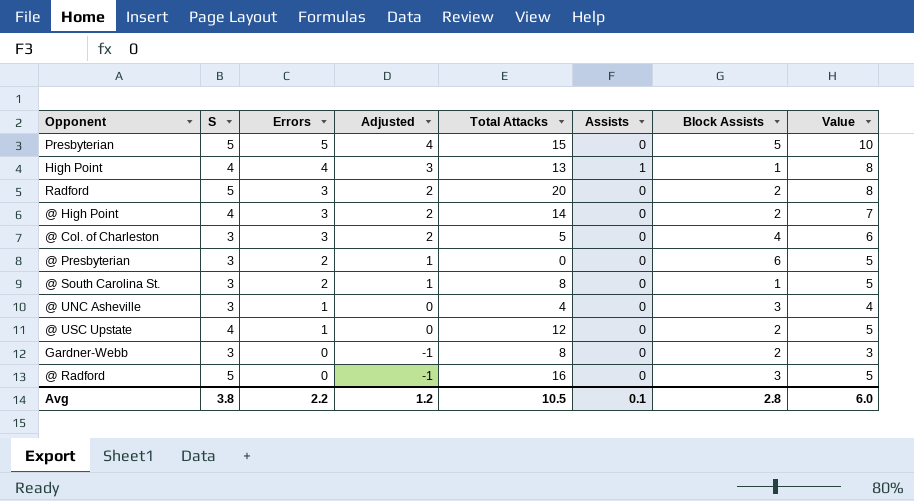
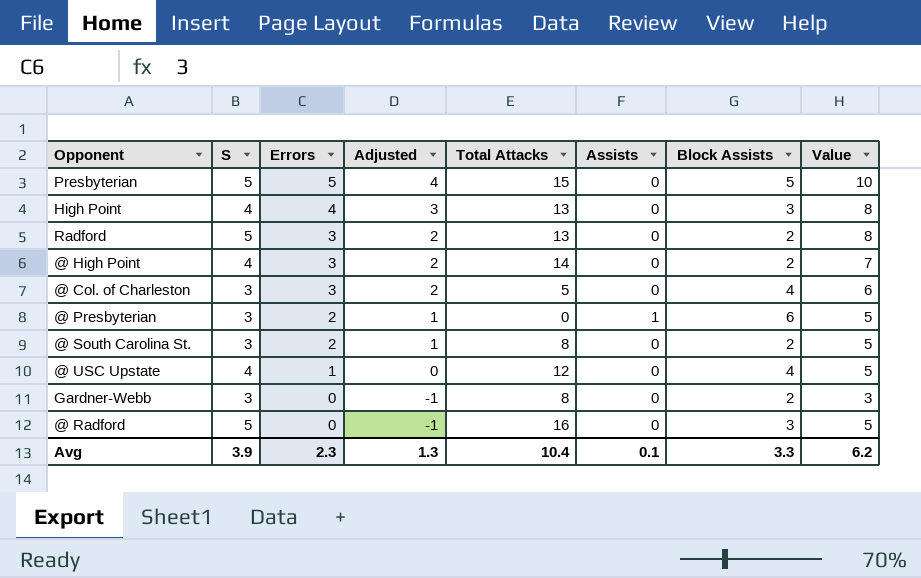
row @ UNC Asheville: 3 | 1 | 0 | 4 | 0 | 3 | 4 -> none
High Point | Assists: 1 -> 0
High Point | Block Assists: 1 -> 3
Radford | Total Attacks: 20 -> 13
@ Presbyterian | Assists: 0 -> 1
@ South Carolina St. | Block Assists: 1 -> 2
@ USC Upstate | Block Assists: 2 -> 4
Avg | S: 3.8 -> 3.9
Avg | Errors: 2.2 -> 2.3
Avg | Adjusted: 1.2 -> 1.3
Avg | Total Attacks: 10.5 -> 10.4
Avg | Block Assists: 2.8 -> 3.3
Avg | Value: 6.0 -> 6.2

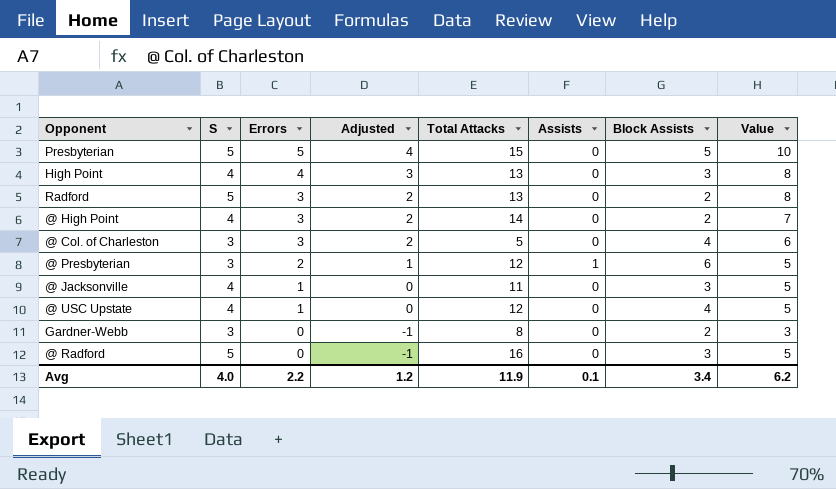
row @ South Carolina St.: 3 | 2 | 1 | 8 | 0 | 2 | 5 -> none
@ Presbyterian | Total Attacks: 0 -> 12
row @ Jacksonville: none -> 4 | 1 | 0 | 11 | 0 | 3 | 5
Avg | S: 3.9 -> 4.0
Avg | Errors: 2.3 -> 2.2
Avg | Adjusted: 1.3 -> 1.2
Avg | Total Attacks: 10.4 -> 11.9
Avg | Block Assists: 3.3 -> 3.4

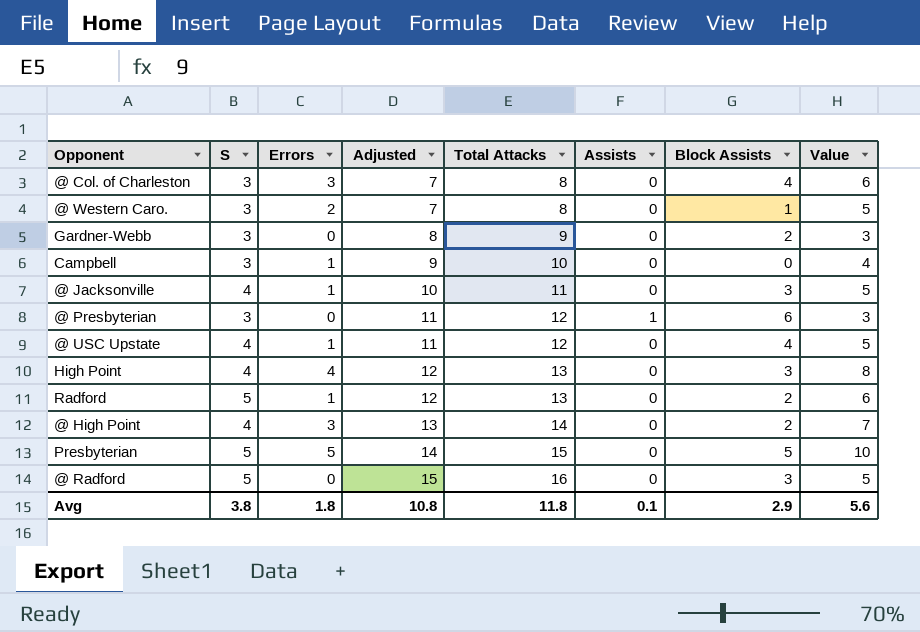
row order: Errors descending -> Adjusted ascending
column Adjusted | formula: [Errors] - 1 -> [Total Attacks] - 1
@ Col. of Charleston | Total Attacks: 5 -> 8
row @ Western Caro.: none -> 3 | 2 | 7 | 8 | 0 | 1 | 5
Gardner-Webb | Total Attacks: 8 -> 9
row Campbell: none -> 3 | 1 | 9 | 10 | 0 | 0 | 4
@ Presbyterian | Errors: 2 -> 0
@ Presbyterian | Value: 5 -> 3
Radford | Errors: 3 -> 1
Radford | Value: 8 -> 6
Avg | S: 4.0 -> 3.8
Avg | Errors: 2.2 -> 1.8
Avg | Adjusted: 1.2 -> 10.8
Avg | Total Attacks: 11.9 -> 11.8
Avg | Block Assists: 3.4 -> 2.9
Avg | Value: 6.2 -> 5.6

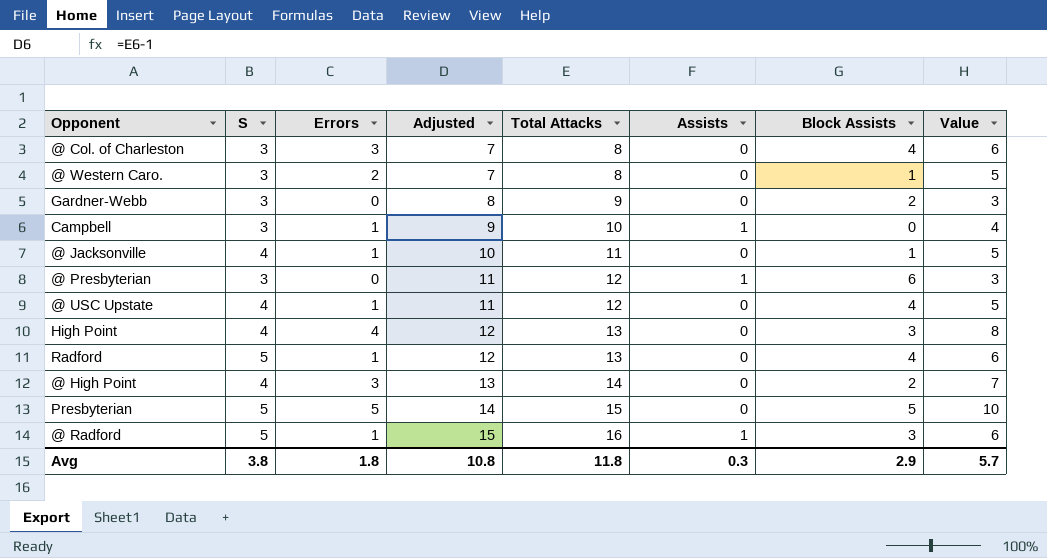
Campbell | Assists: 0 -> 1
@ Jacksonville | Block Assists: 3 -> 1
Radford | Block Assists: 2 -> 4
@ Radford | Errors: 0 -> 1
@ Radford | Assists: 0 -> 1
@ Radford | Value: 5 -> 6
Avg | Assists: 0.1 -> 0.3
Avg | Value: 5.6 -> 5.7

